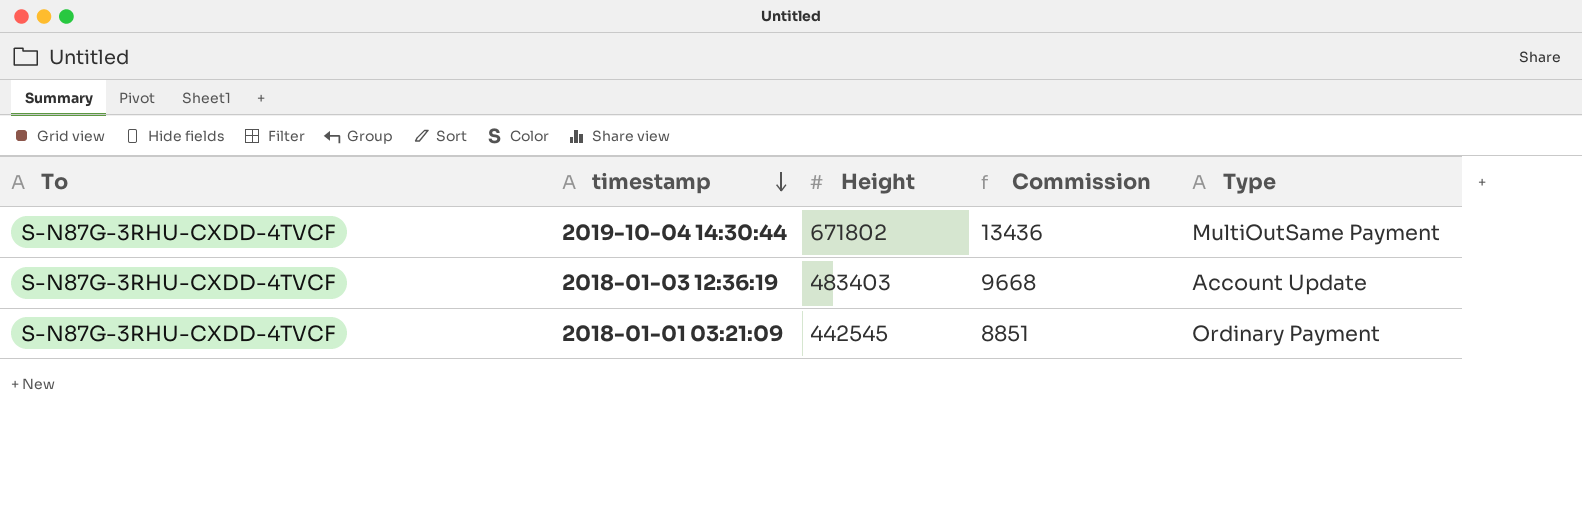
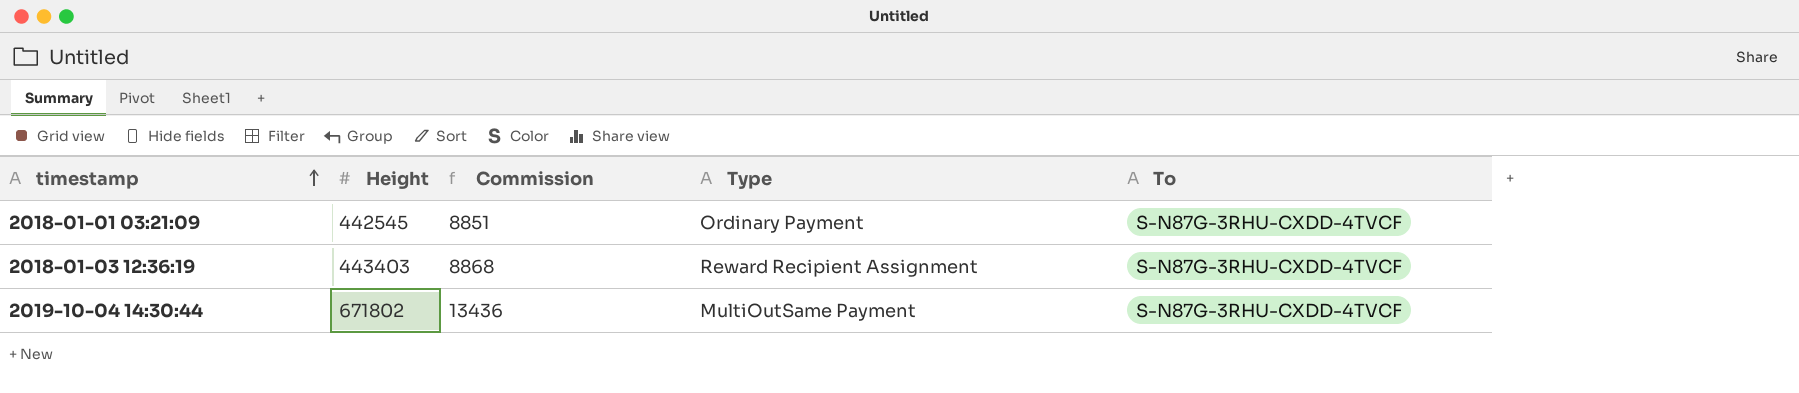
row order: timestamp descending -> timestamp ascending
column To | position: 1 -> 5
2018-01-03 12:36:19 | Height: 483403 -> 443403
2018-01-03 12:36:19 | Commission: 9668 -> 8868
2018-01-03 12:36:19 | Type: Account Update -> Reward Recipient Assignment

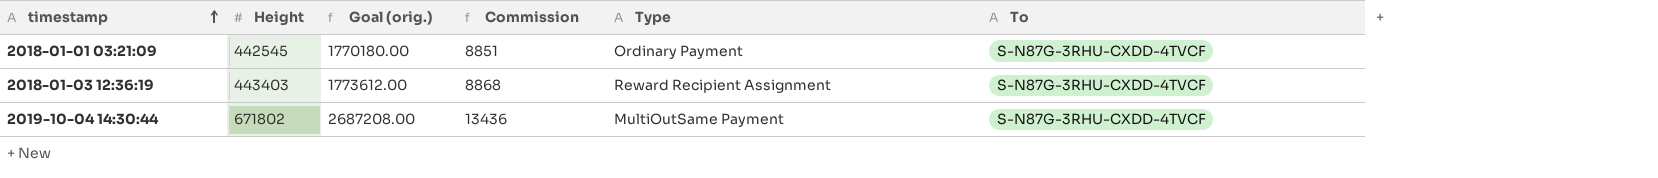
column Goal (orig.) | formula: none -> [Height] * 4

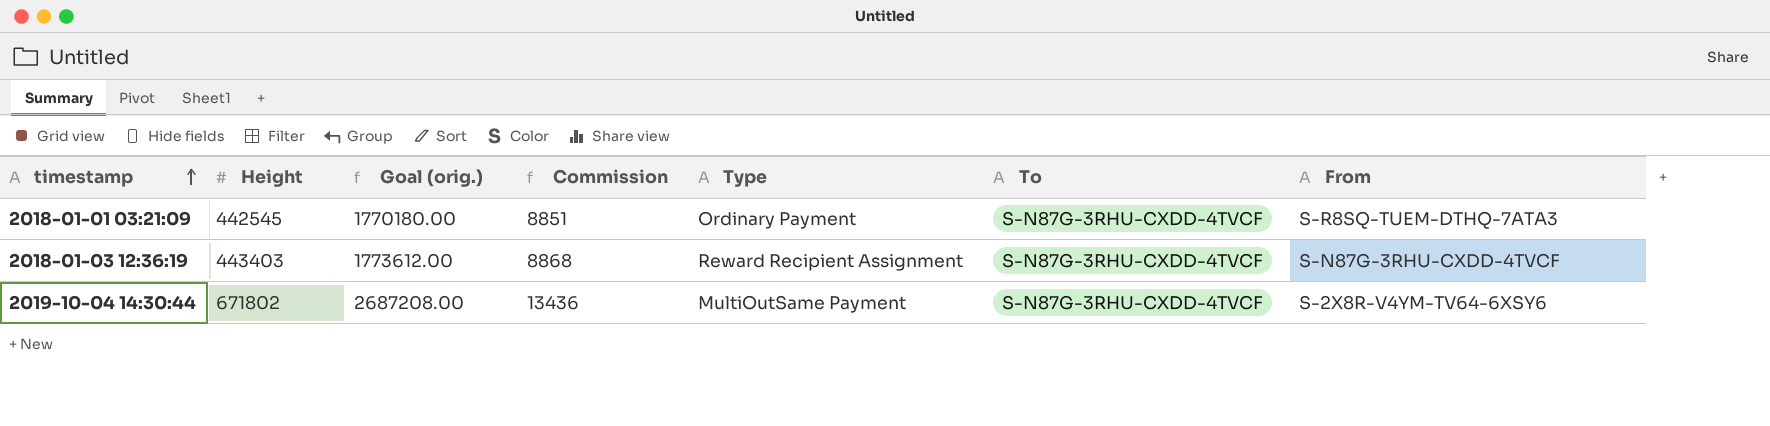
column From | position: none -> 7

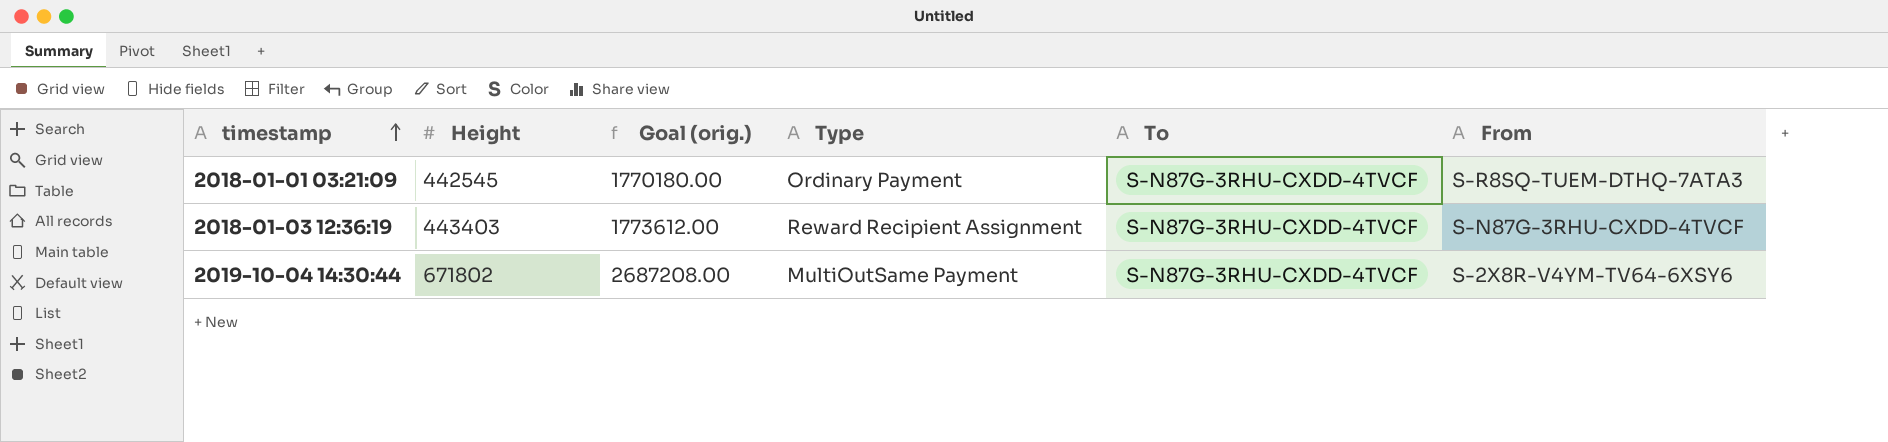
column Commission | formula: [Height] * 0.02 -> none

